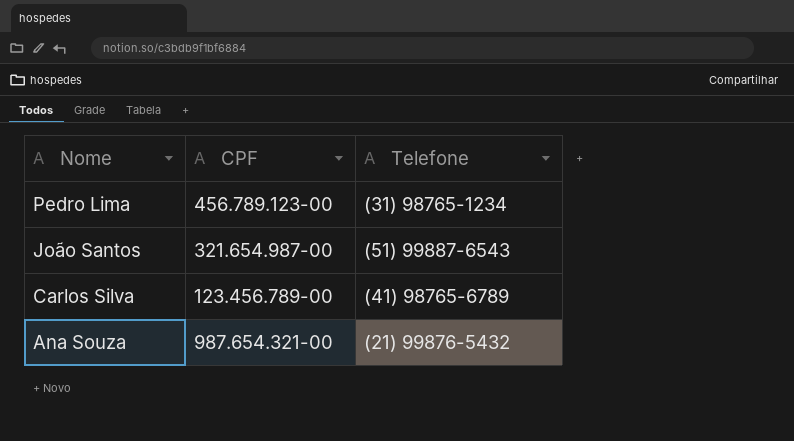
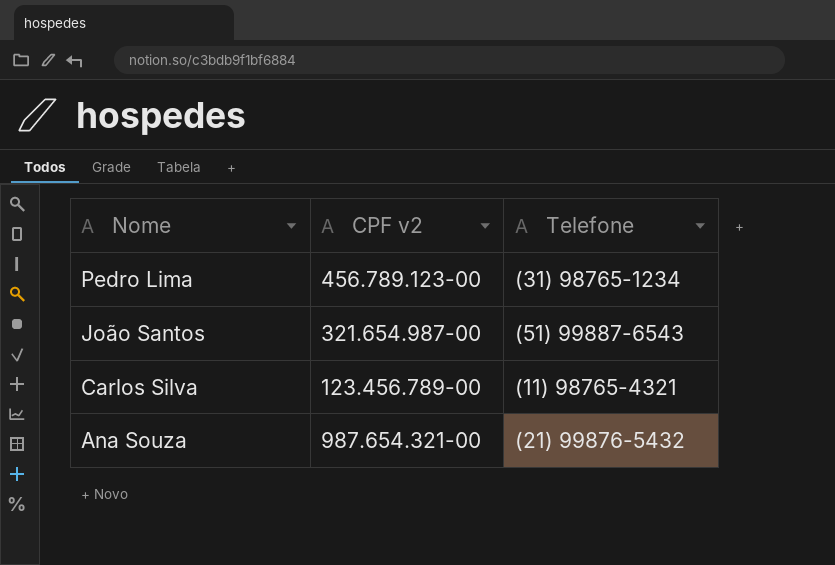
column name: CPF -> CPF v2
Carlos Silva | Telefone: (41) 98765-6789 -> (11) 98765-4321

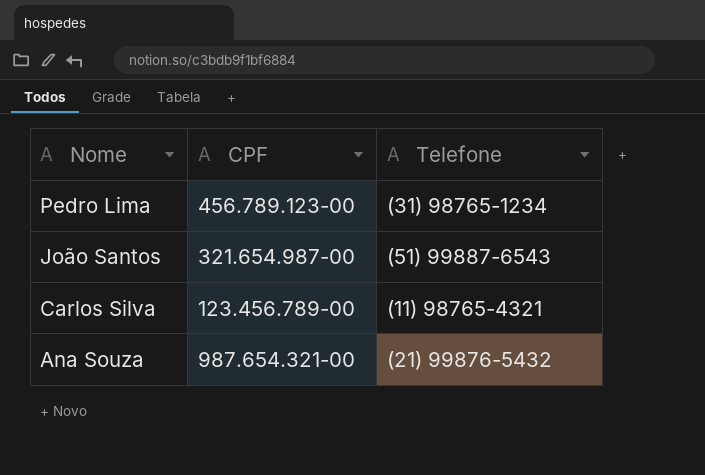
column name: CPF v2 -> CPF

